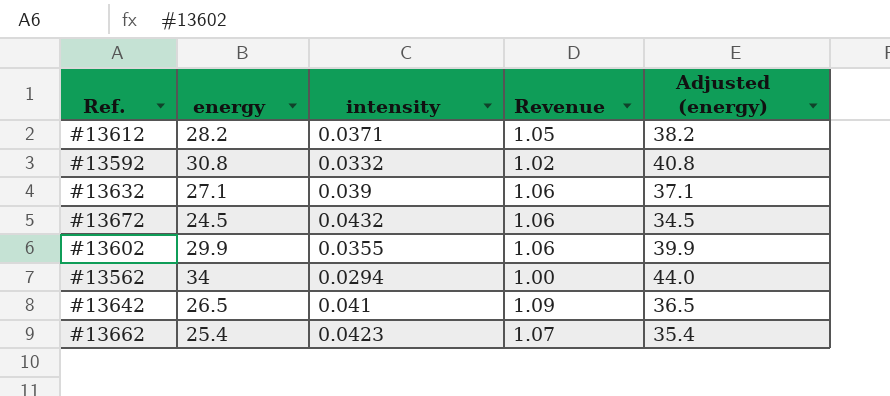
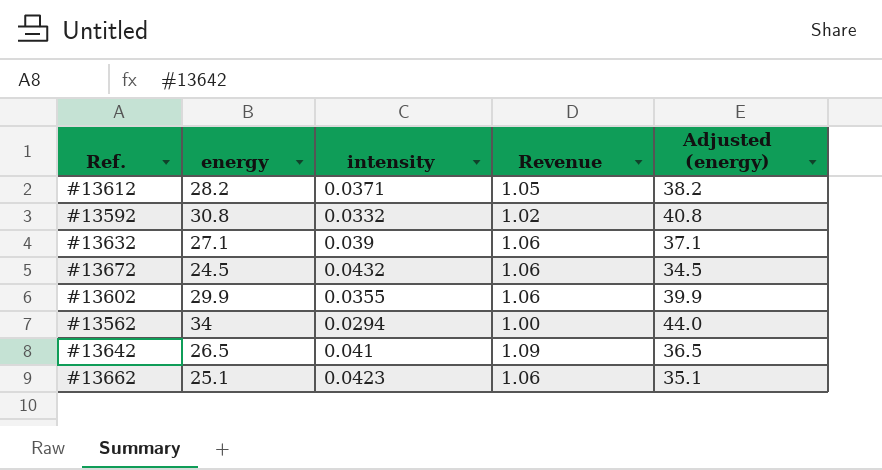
#13662 | energy: 25.4 -> 25.1
#13662 | Revenue: 1.07 -> 1.06
#13662 | Adjusted (energy): 35.4 -> 35.1

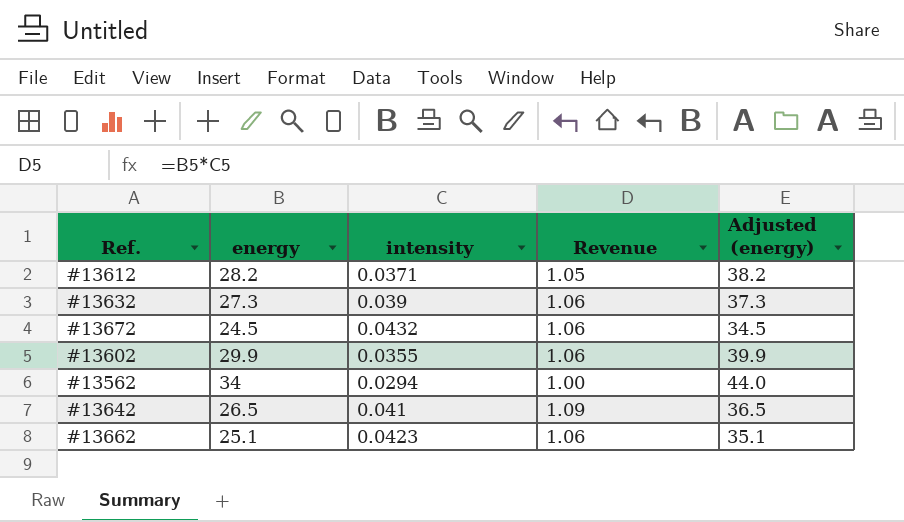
row #13592: 30.8 | 0.0332 | 1.02 | 40.8 -> none
#13632 | energy: 27.1 -> 27.3
#13632 | Adjusted (energy): 37.1 -> 37.3

